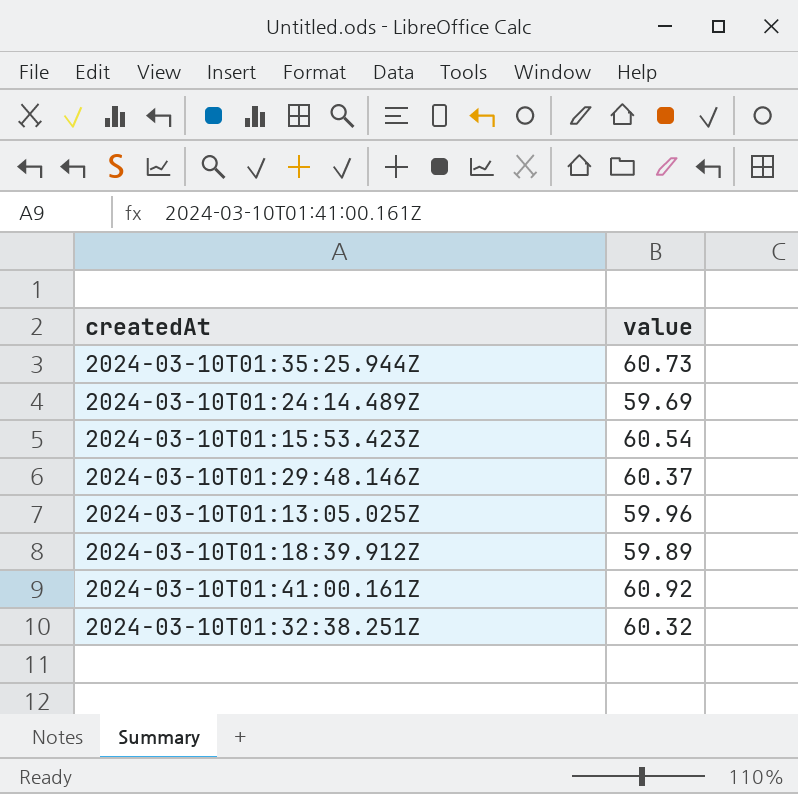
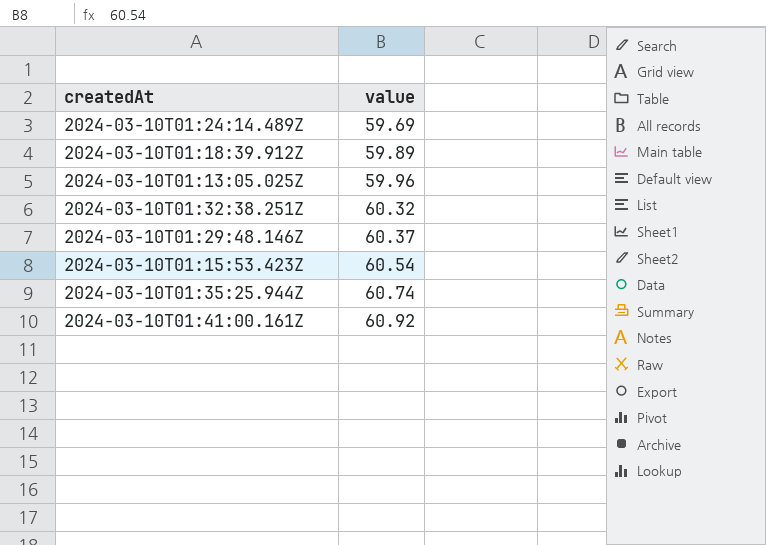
row order: none -> value ascending
2024-03-10T01:35:25.944Z | value: 60.73 -> 60.74

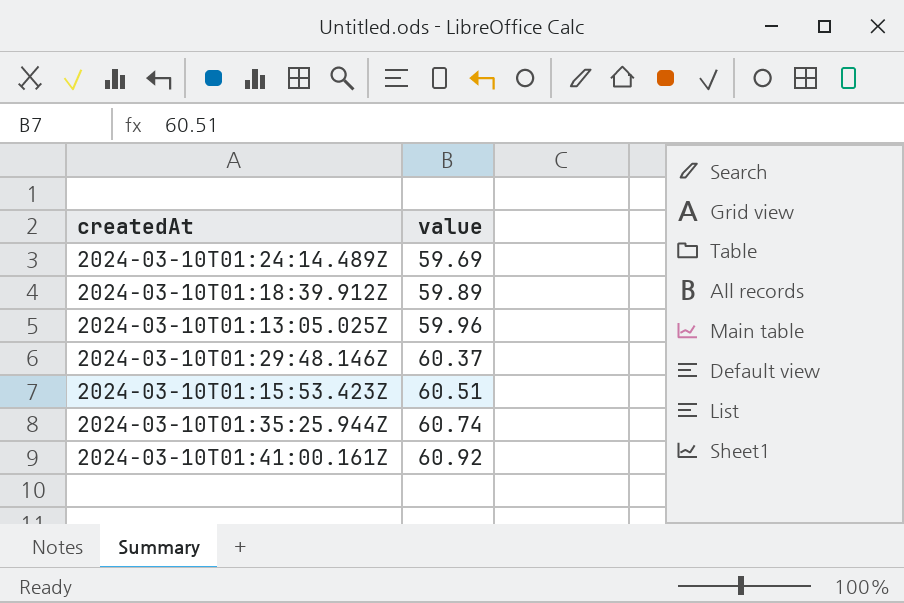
row 2024-03-10T01:32:38.251Z: 60.32 -> none
2024-03-10T01:15:53.423Z | value: 60.54 -> 60.51

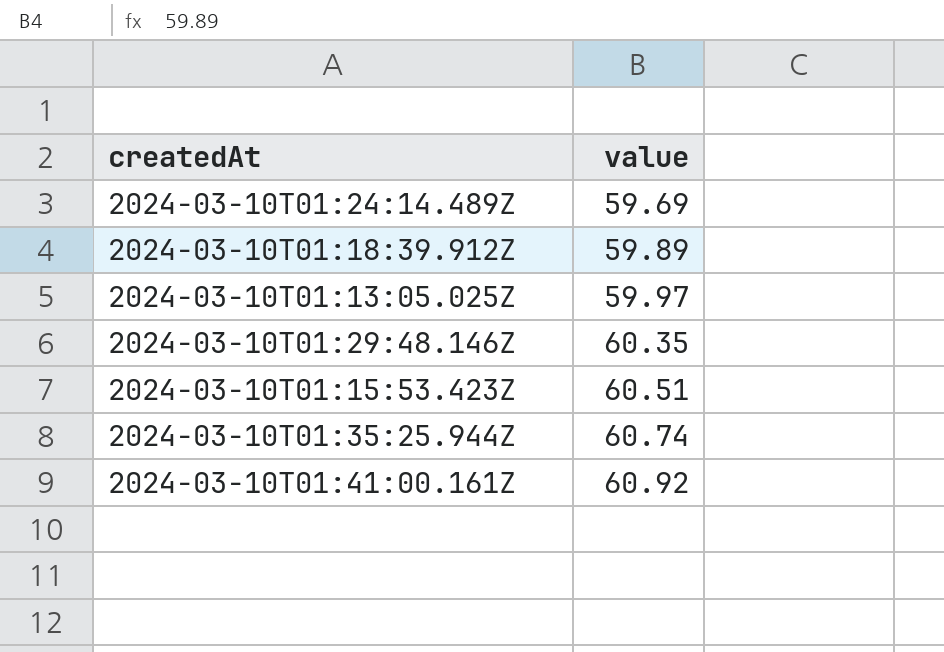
2024-03-10T01:13:05.025Z | value: 59.96 -> 59.97
2024-03-10T01:29:48.146Z | value: 60.37 -> 60.35

